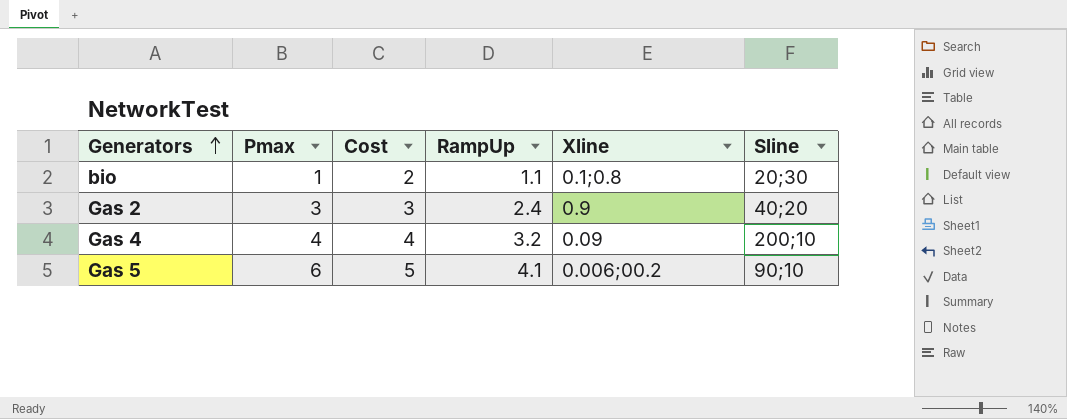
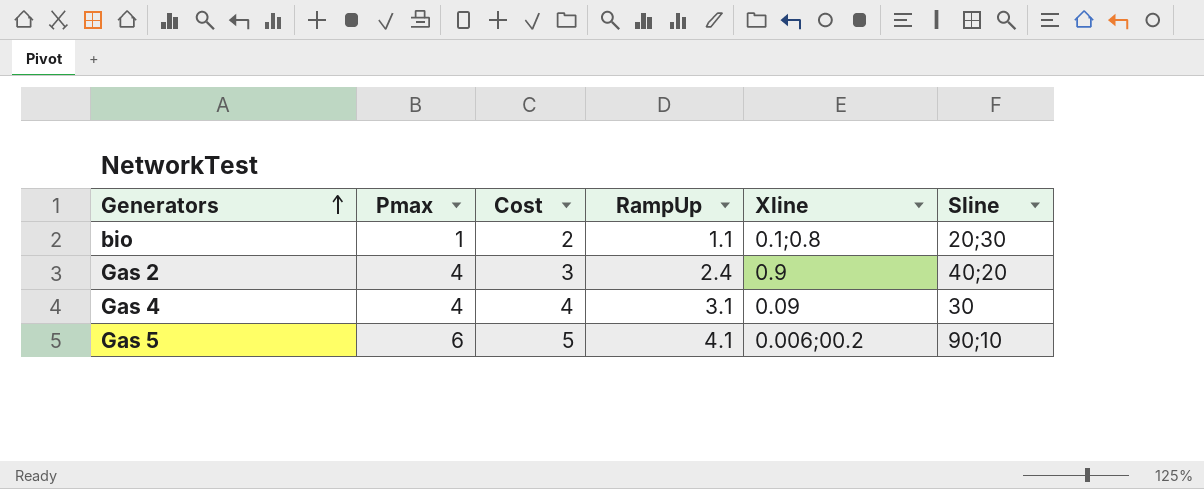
Gas 2 | Pmax: 3 -> 4
Gas 4 | RampUp: 3.2 -> 3.1
Gas 4 | Sline: 200;10 -> 30

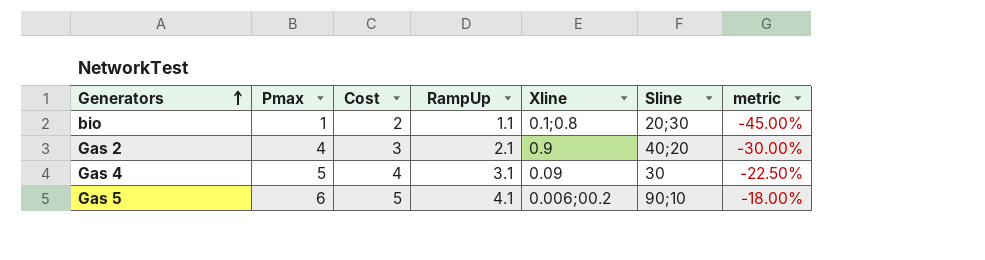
column metric | formula: none -> ([RampUp] - [Cost]) / [Cost]
Gas 2 | RampUp: 2.4 -> 2.1
Gas 4 | Pmax: 4 -> 5

